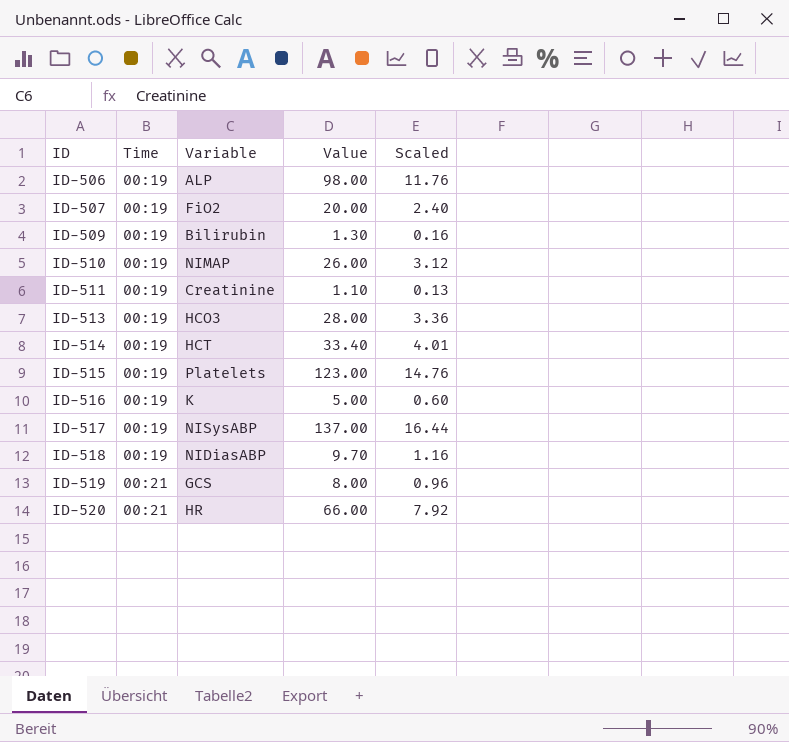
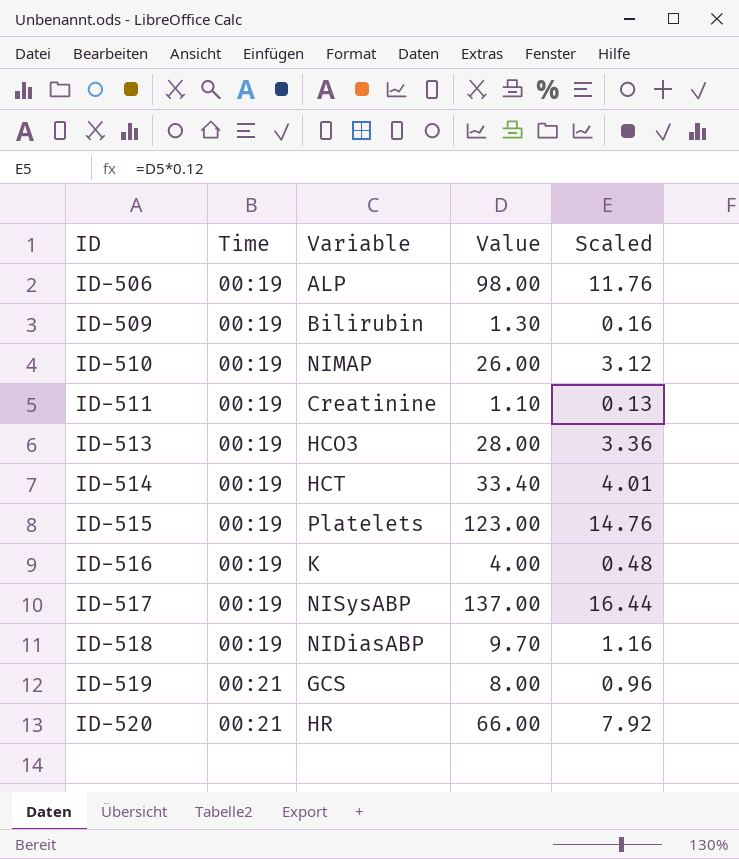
row ID-507: 00:19 | FiO2 | 20.00 | 2.40 -> none
ID-516 | Value: 5.00 -> 4.00
ID-516 | Scaled: 0.60 -> 0.48

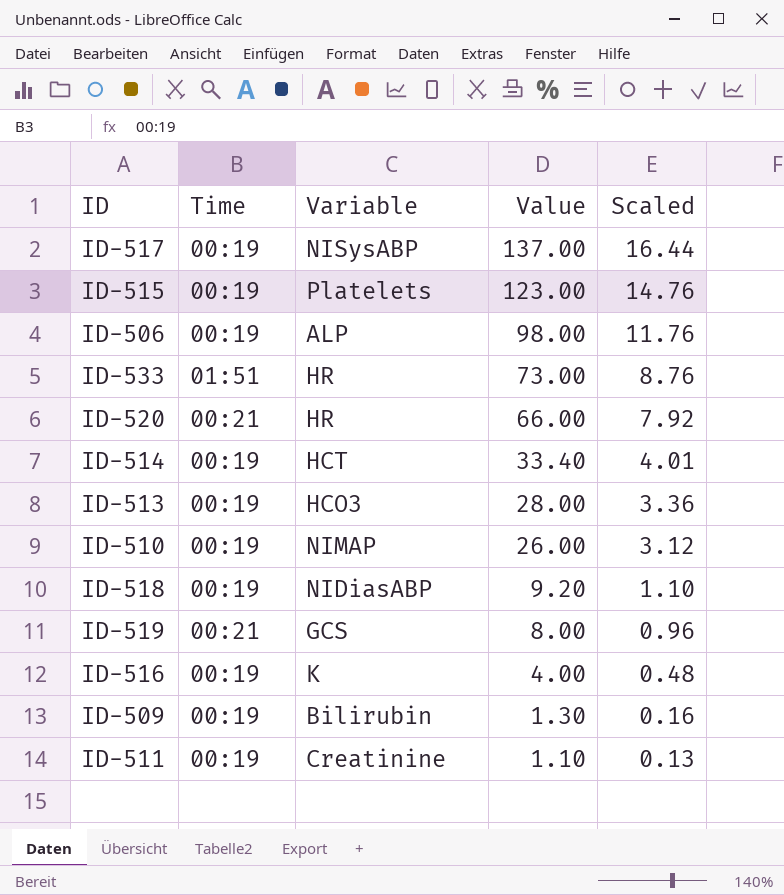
row order: ID ascending -> Value descending
row ID-533: none -> 01:51 | HR | 73.00 | 8.76
ID-518 | Value: 9.70 -> 9.20
ID-518 | Scaled: 1.16 -> 1.10

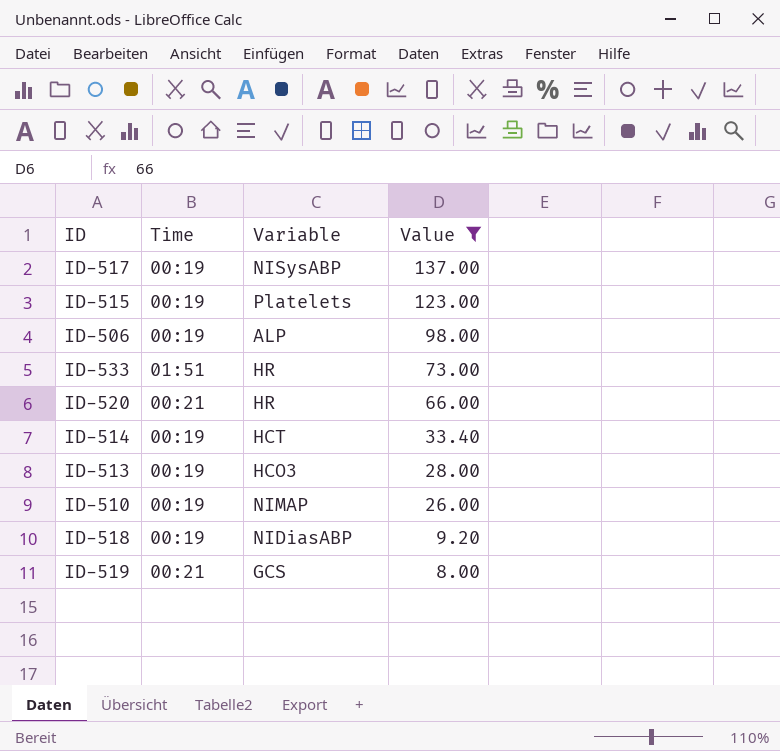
filter: none -> Value >= 8.00
column Scaled | formula: [Value] * 0.12 -> none

